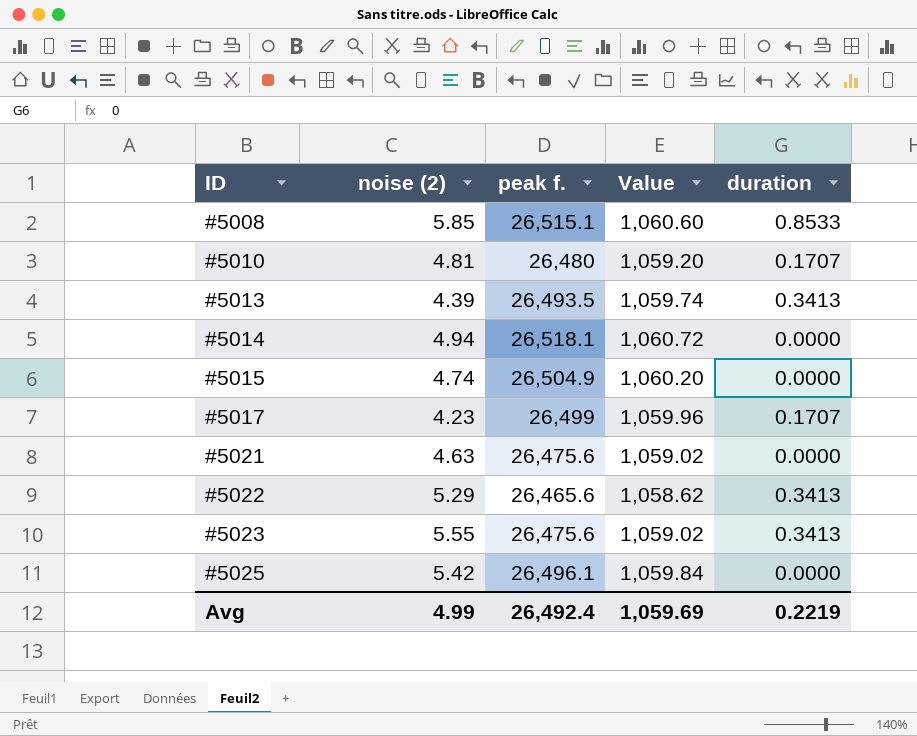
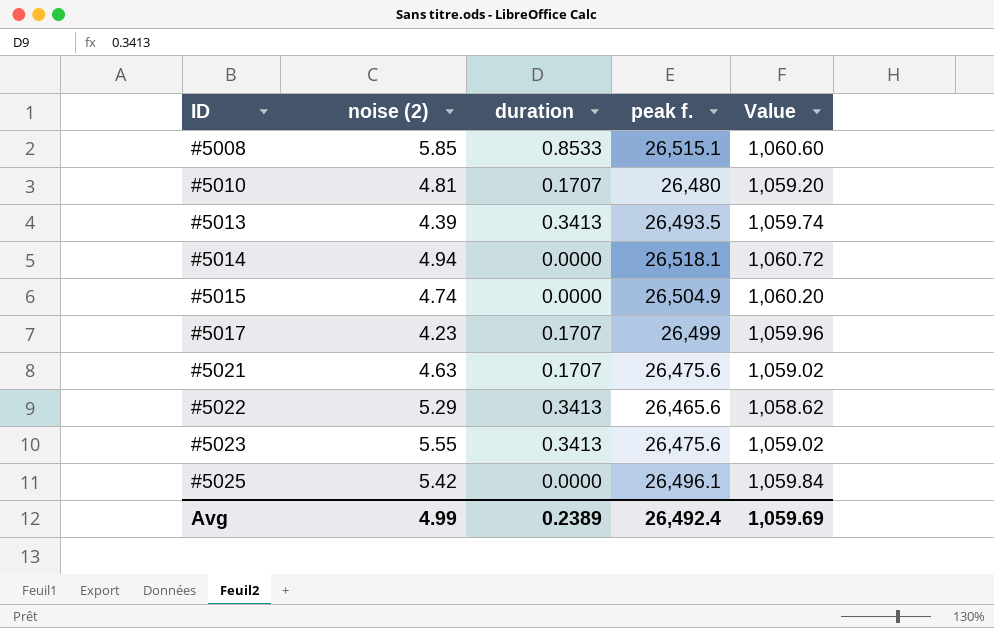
column duration | position: 5 -> 3
#5021 | duration: 0.0000 -> 0.1707
Avg | duration: 0.2219 -> 0.2389

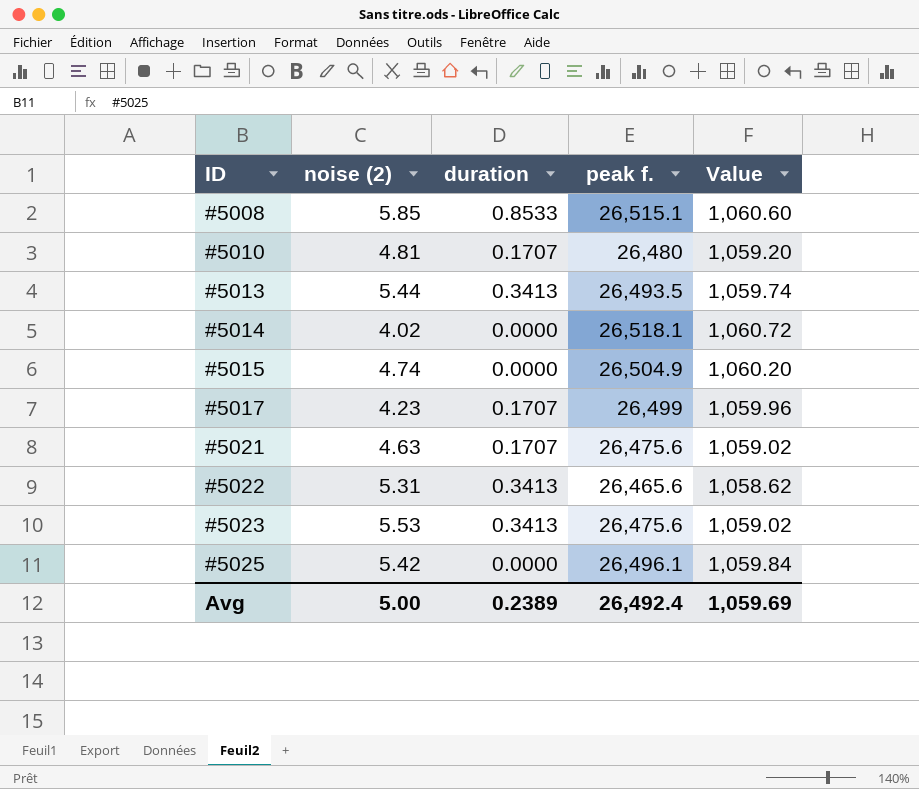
#5013 | noise (2): 4.39 -> 5.44
#5014 | noise (2): 4.94 -> 4.02
#5022 | noise (2): 5.29 -> 5.31
#5023 | noise (2): 5.55 -> 5.53
Avg | noise (2): 4.99 -> 5.00

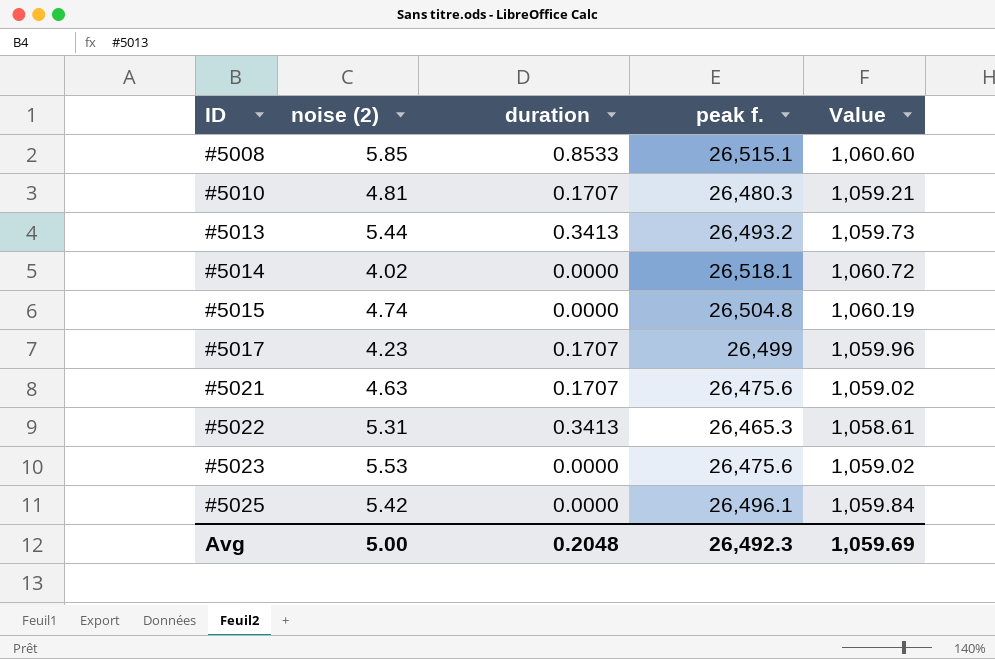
#5010 | peak f.: 26,480 -> 26,480.3
#5010 | Value: 1,059.20 -> 1,059.21
#5013 | peak f.: 26,493.5 -> 26,493.2
#5013 | Value: 1,059.74 -> 1,059.73
#5015 | peak f.: 26,504.9 -> 26,504.8
#5015 | Value: 1,060.20 -> 1,060.19
#5022 | peak f.: 26,465.6 -> 26,465.3
#5022 | Value: 1,058.62 -> 1,058.61
#5023 | duration: 0.3413 -> 0.0000
Avg | duration: 0.2389 -> 0.2048
Avg | peak f.: 26,492.4 -> 26,492.3

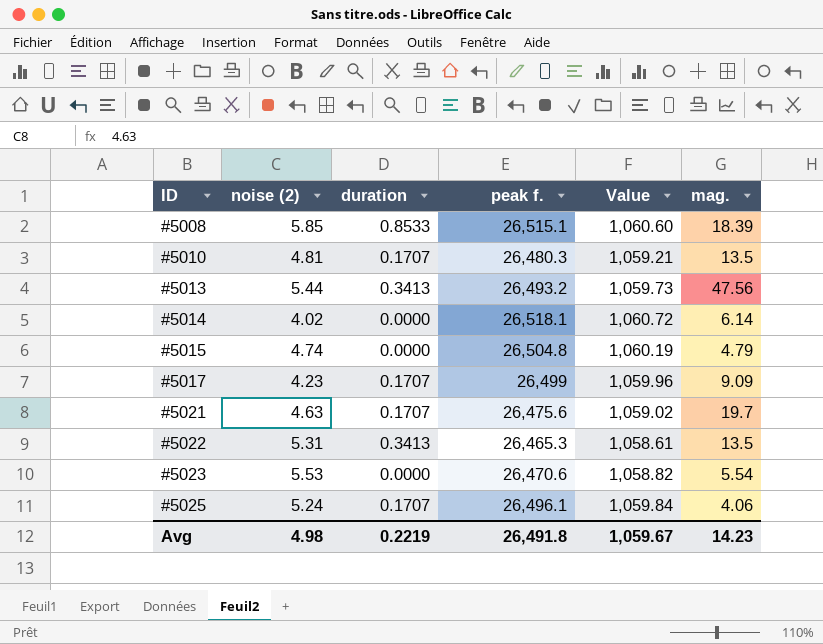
column mag. | position: none -> 6
#5023 | peak f.: 26,475.6 -> 26,470.6
#5023 | Value: 1,059.02 -> 1,058.82
#5025 | noise (2): 5.42 -> 5.24
#5025 | duration: 0.0000 -> 0.1707
Avg | noise (2): 5.00 -> 4.98
Avg | duration: 0.2048 -> 0.2219
Avg | peak f.: 26,492.3 -> 26,491.8
Avg | Value: 1,059.69 -> 1,059.67

